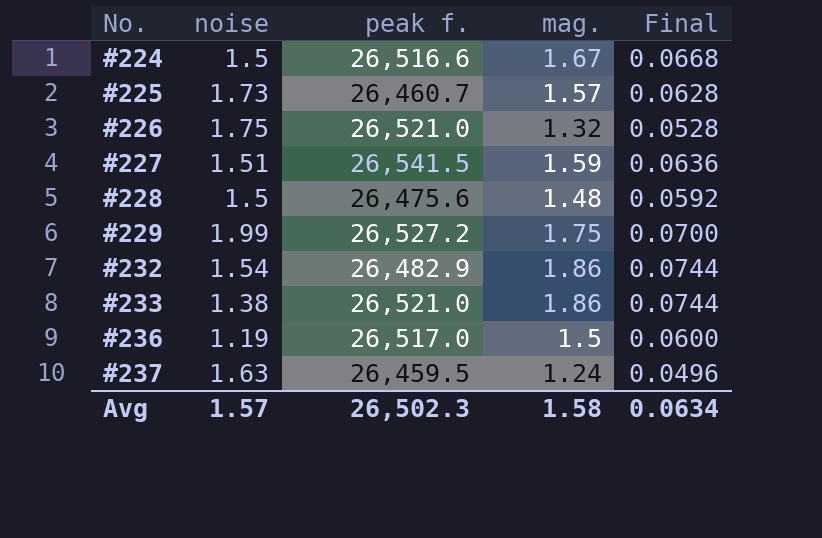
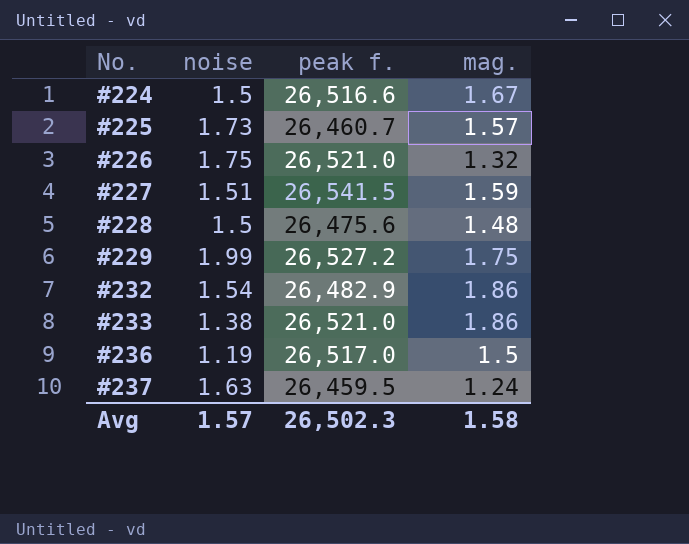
column Final | formula: [mag.] * 0.04 -> none

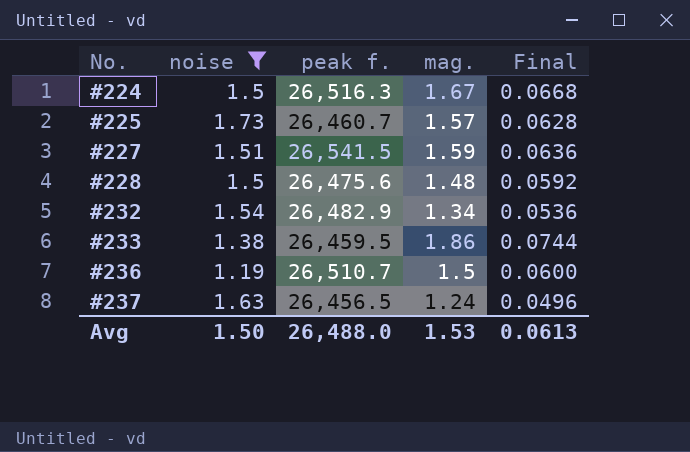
filter: none -> noise <= 1.73
column Final | formula: none -> [mag.] * 0.04
#224 | peak f.: 26,516.6 -> 26,516.3
#232 | mag.: 1.86 -> 1.34
#233 | peak f.: 26,521.0 -> 26,459.5
#236 | peak f.: 26,517.0 -> 26,510.7
#237 | peak f.: 26,459.5 -> 26,456.5
Avg | noise: 1.57 -> 1.50
Avg | peak f.: 26,502.3 -> 26,488.0
Avg | mag.: 1.58 -> 1.53

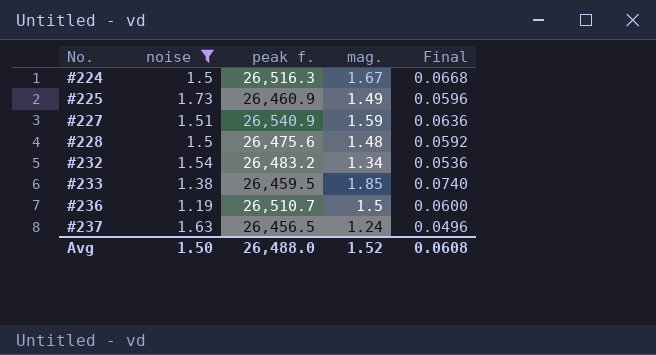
#225 | peak f.: 26,460.7 -> 26,460.9
#225 | mag.: 1.57 -> 1.49
#225 | Final: 0.0628 -> 0.0596
#227 | peak f.: 26,541.5 -> 26,540.9
#232 | peak f.: 26,482.9 -> 26,483.2
#233 | mag.: 1.86 -> 1.85
#233 | Final: 0.0744 -> 0.0740
Avg | mag.: 1.53 -> 1.52
Avg | Final: 0.0613 -> 0.0608

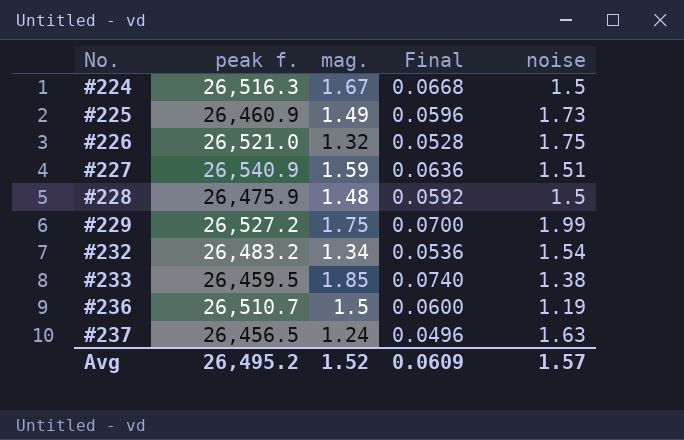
filter: noise <= 1.73 -> none
column noise | position: 2 -> 5
#228 | peak f.: 26,475.6 -> 26,475.9
Avg | peak f.: 26,488.0 -> 26,495.2
Avg | Final: 0.0608 -> 0.0609
Avg | noise: 1.50 -> 1.57

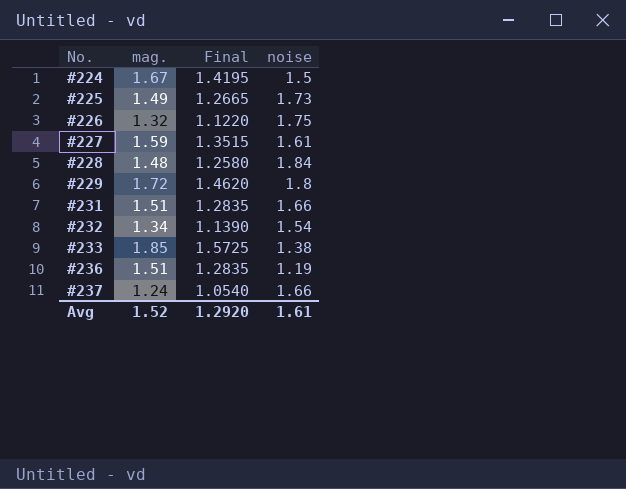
column peak f. | position: 2 -> none
column Final | formula: [mag.] * 0.04 -> [mag.] * 0.85
#227 | noise: 1.51 -> 1.61
#228 | noise: 1.5 -> 1.84
#229 | mag.: 1.75 -> 1.72
#229 | noise: 1.99 -> 1.8
row #231: none -> 1.51 | 1.2835 | 1.66
#236 | mag.: 1.5 -> 1.51
#237 | noise: 1.63 -> 1.66
Avg | Final: 0.0609 -> 1.2920
Avg | noise: 1.57 -> 1.61

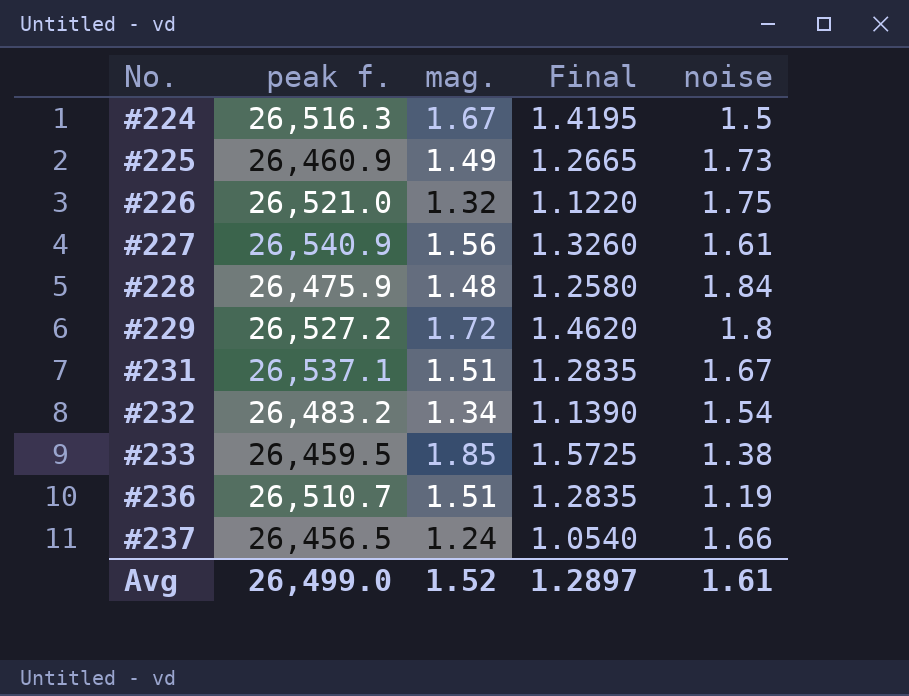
column peak f. | position: none -> 2
#227 | mag.: 1.59 -> 1.56
#227 | Final: 1.3515 -> 1.3260
#231 | noise: 1.66 -> 1.67
Avg | Final: 1.2920 -> 1.2897

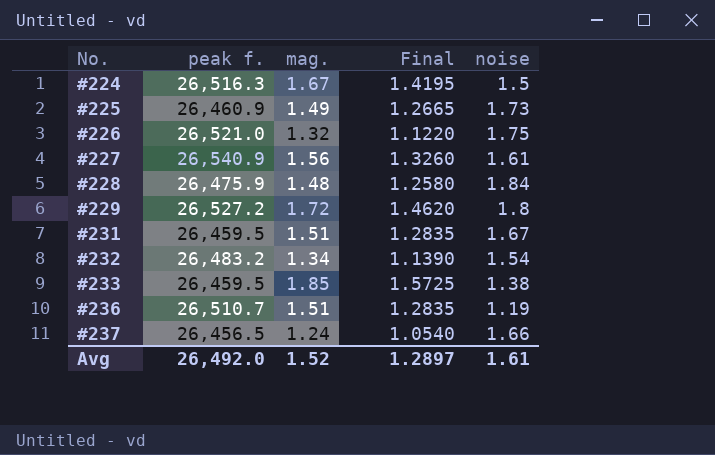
#231 | peak f.: 26,537.1 -> 26,459.5
Avg | peak f.: 26,499.0 -> 26,492.0

